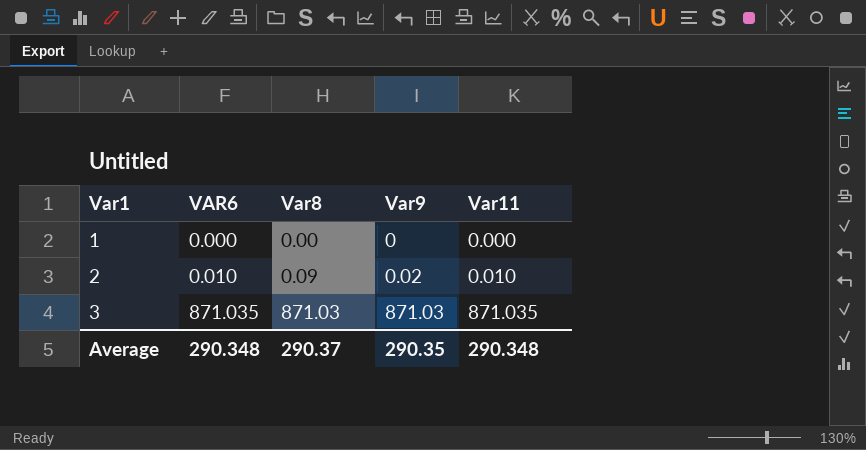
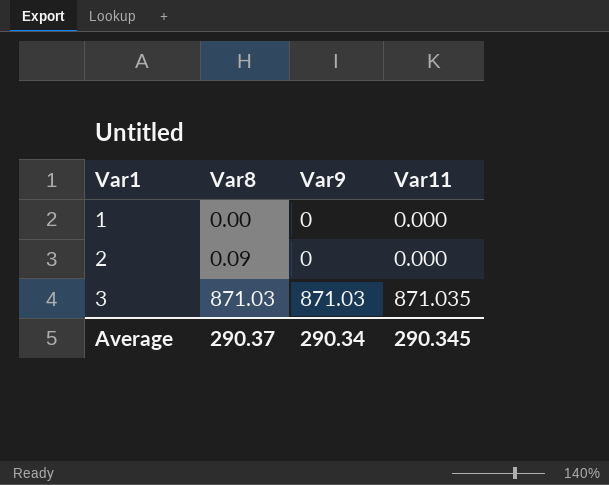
column VAR6 | position: 2 -> none
2 | Var9: 0.02 -> 0
2 | Var11: 0.010 -> 0.000
Average | Var9: 290.35 -> 290.34
Average | Var11: 290.348 -> 290.345

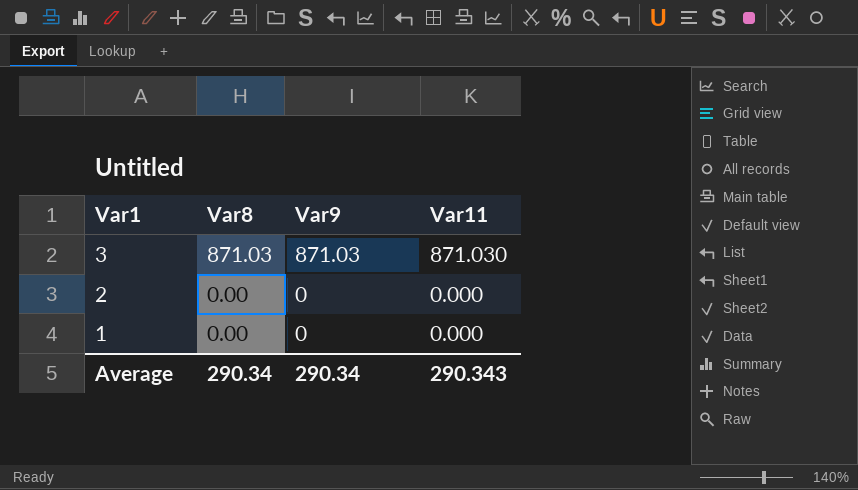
row order: Var1 ascending -> Var1 descending
3 | Var11: 871.035 -> 871.030
2 | Var8: 0.09 -> 0.00
Average | Var8: 290.37 -> 290.34
Average | Var11: 290.345 -> 290.343

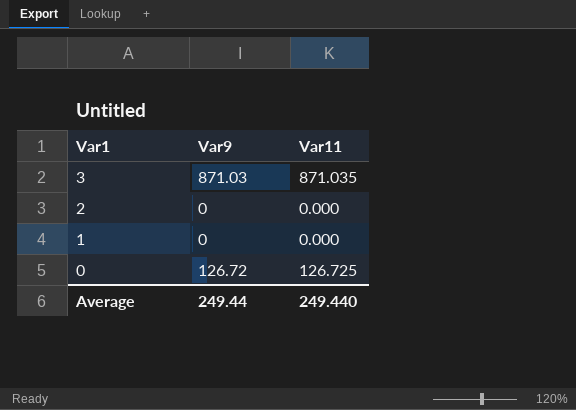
column Var8 | position: 2 -> none
3 | Var11: 871.030 -> 871.035
row 0: none -> 126.72 | 126.725
Average | Var9: 290.34 -> 249.44
Average | Var11: 290.343 -> 249.440

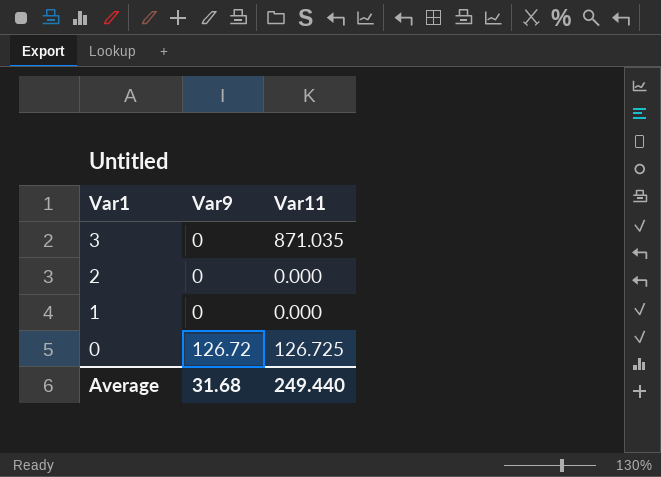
3 | Var9: 871.03 -> 0
Average | Var9: 249.44 -> 31.68

